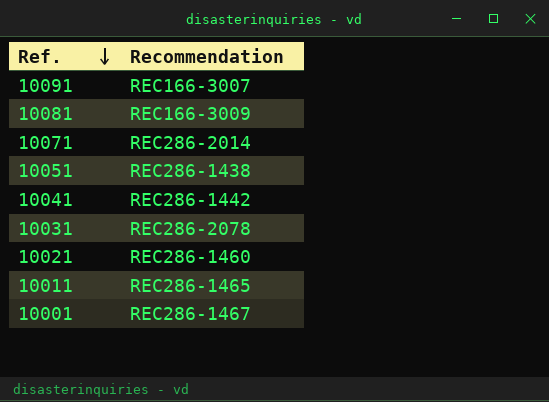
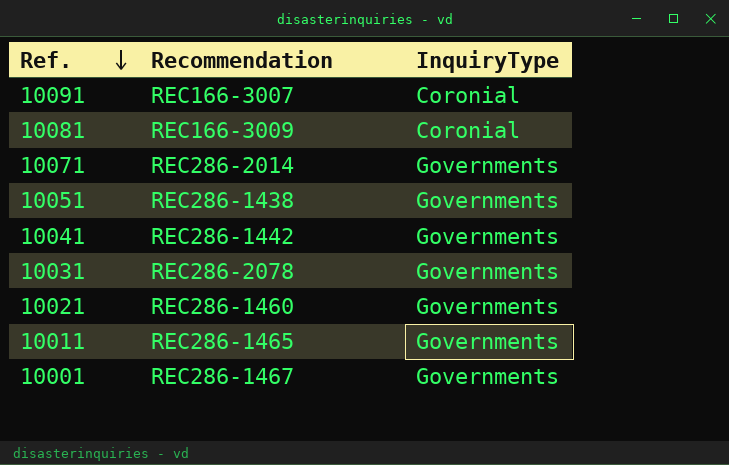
column InquiryType | position: none -> 3

